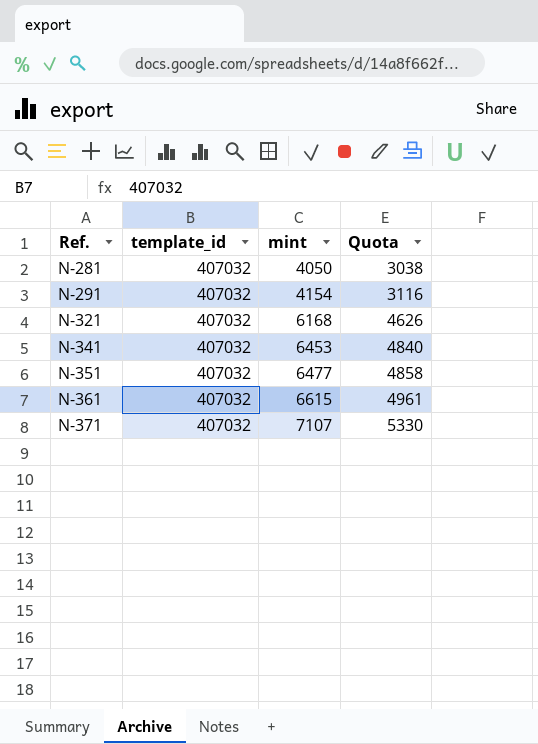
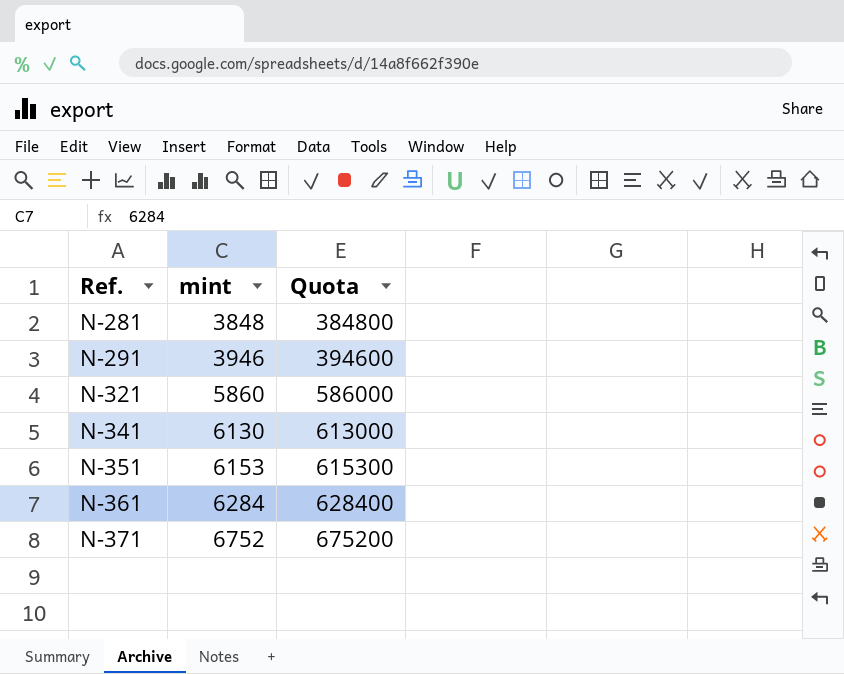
column template_id | position: 2 -> none
column Quota | formula: [mint] * 0.75 -> [mint] * 100
N-281 | mint: 4050 -> 3848
N-291 | mint: 4154 -> 3946
N-321 | mint: 6168 -> 5860
N-341 | mint: 6453 -> 6130
N-351 | mint: 6477 -> 6153
N-361 | mint: 6615 -> 6284
N-371 | mint: 7107 -> 6752

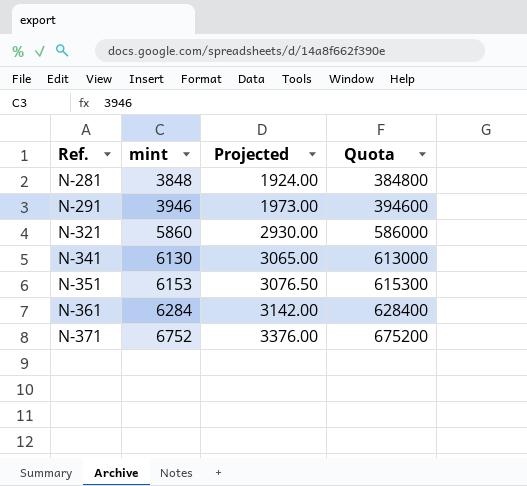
column Projected | formula: none -> [mint] * 0.5

